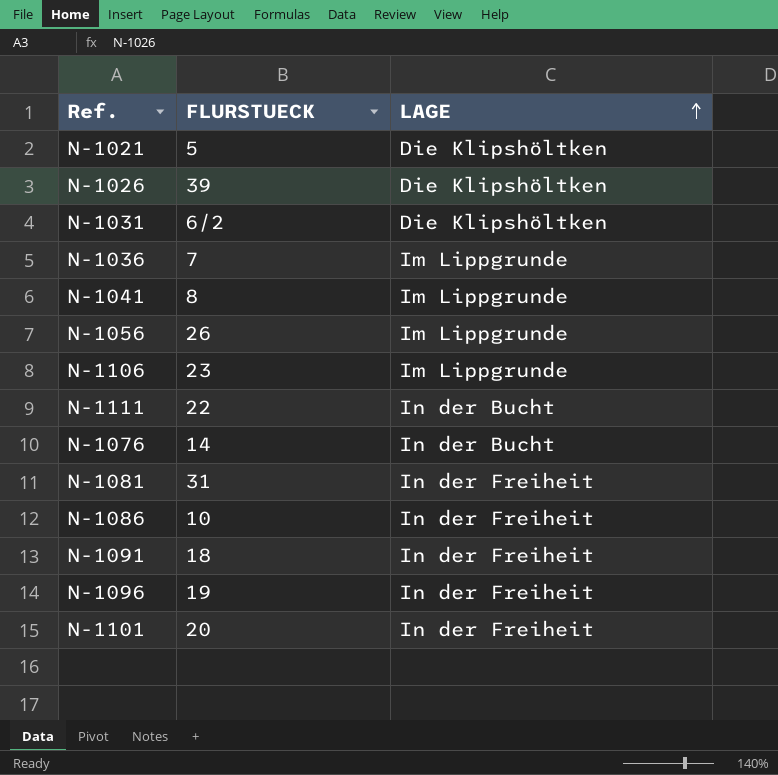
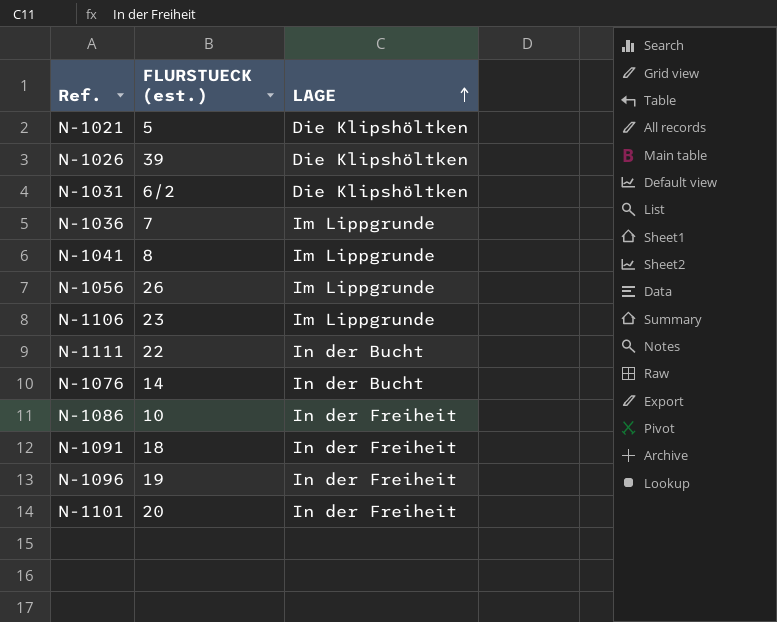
column name: FLURSTUECK -> FLURSTUECK (est.)
row N-1081: 31 | In der Freiheit -> none

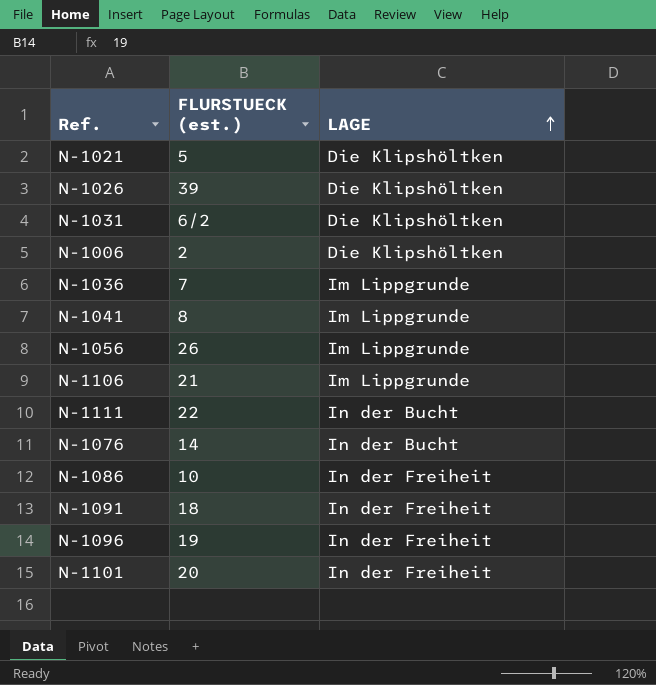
row N-1006: none -> 2 | Die Klipshöltken
N-1106 | FLURSTUECK (est.): 23 -> 21

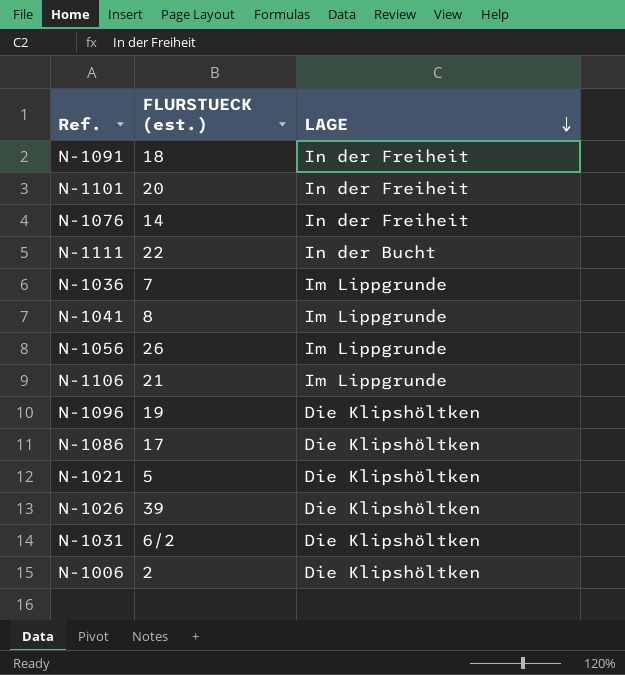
row order: LAGE ascending -> LAGE descending
N-1076 | LAGE: In der Bucht -> In der Freiheit
N-1096 | LAGE: In der Freiheit -> Die Klipshöltken
N-1086 | FLURSTUECK (est.): 10 -> 17
N-1086 | LAGE: In der Freiheit -> Die Klipshöltken

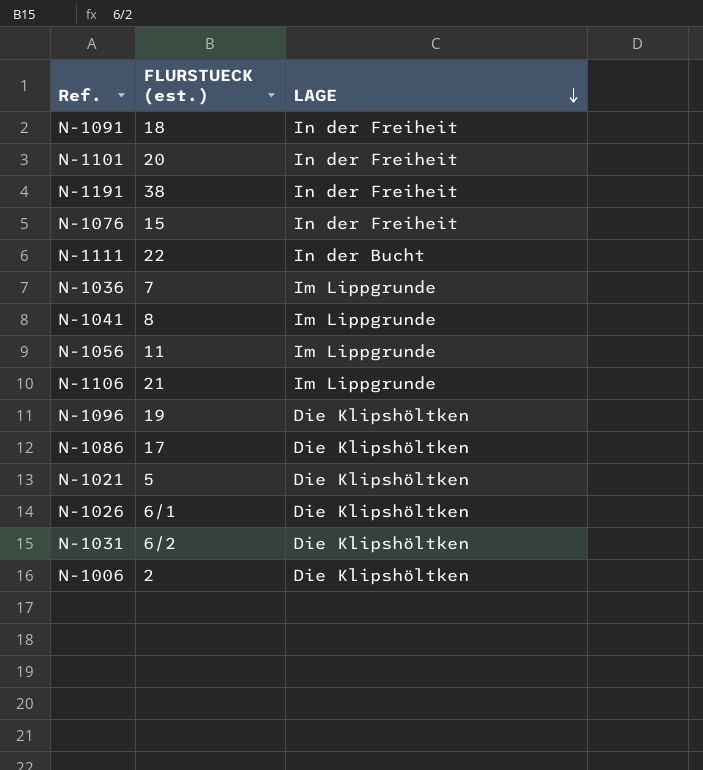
row N-1191: none -> 38 | In der Freiheit
N-1076 | FLURSTUECK (est.): 14 -> 15
N-1056 | FLURSTUECK (est.): 26 -> 11
N-1026 | FLURSTUECK (est.): 39 -> 6/1

